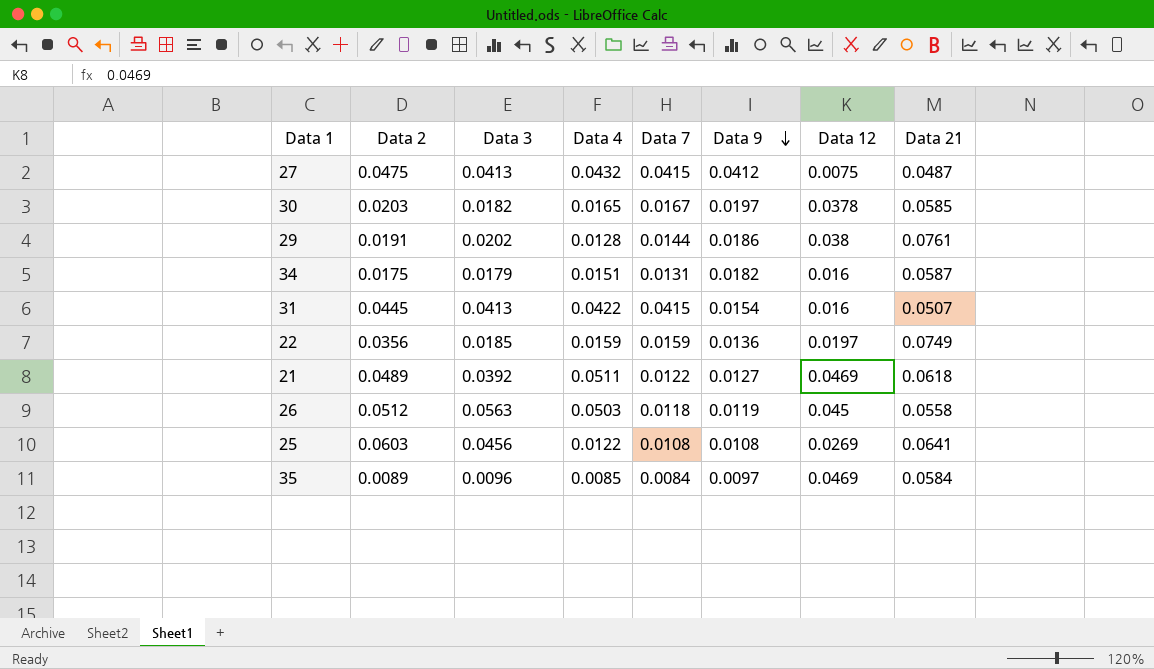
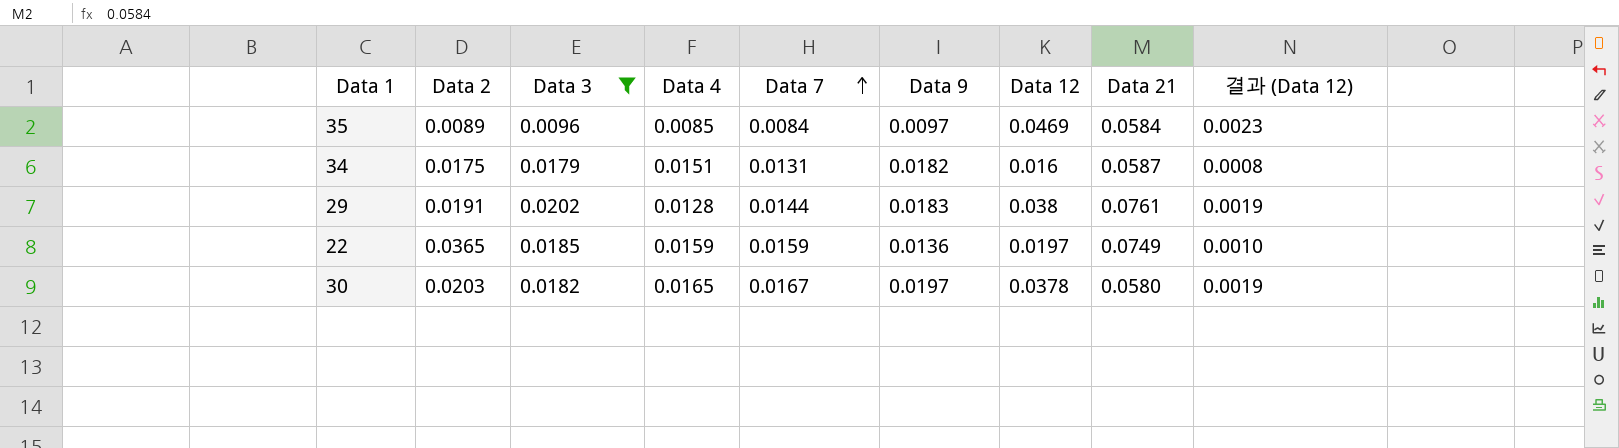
filter: none -> Data 3 <= 0.0202
row order: Data 9 descending -> Data 7 ascending
column 결과 (Data 12) | formula: none -> [Data 12] * 0.05
29 | Data 9: 0.0186 -> 0.0183
22 | Data 2: 0.0356 -> 0.0365
30 | Data 21: 0.0585 -> 0.0580

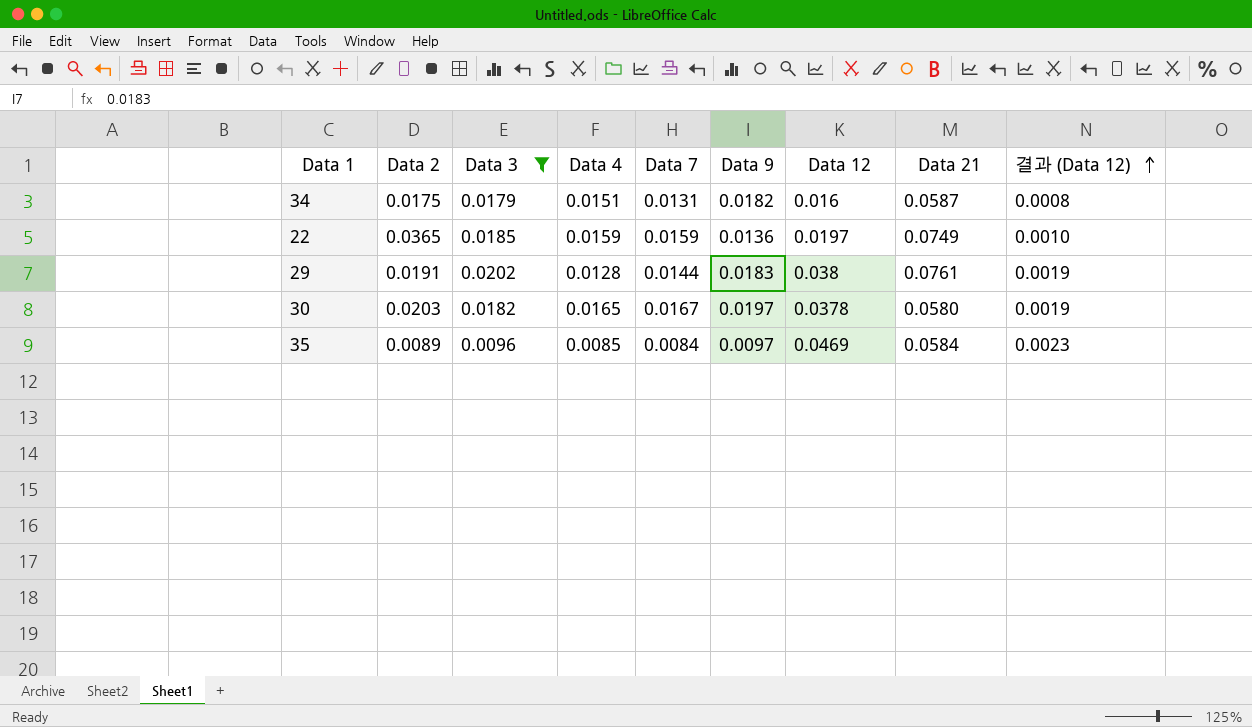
row order: Data 7 ascending -> 결과 (Data 12) ascending

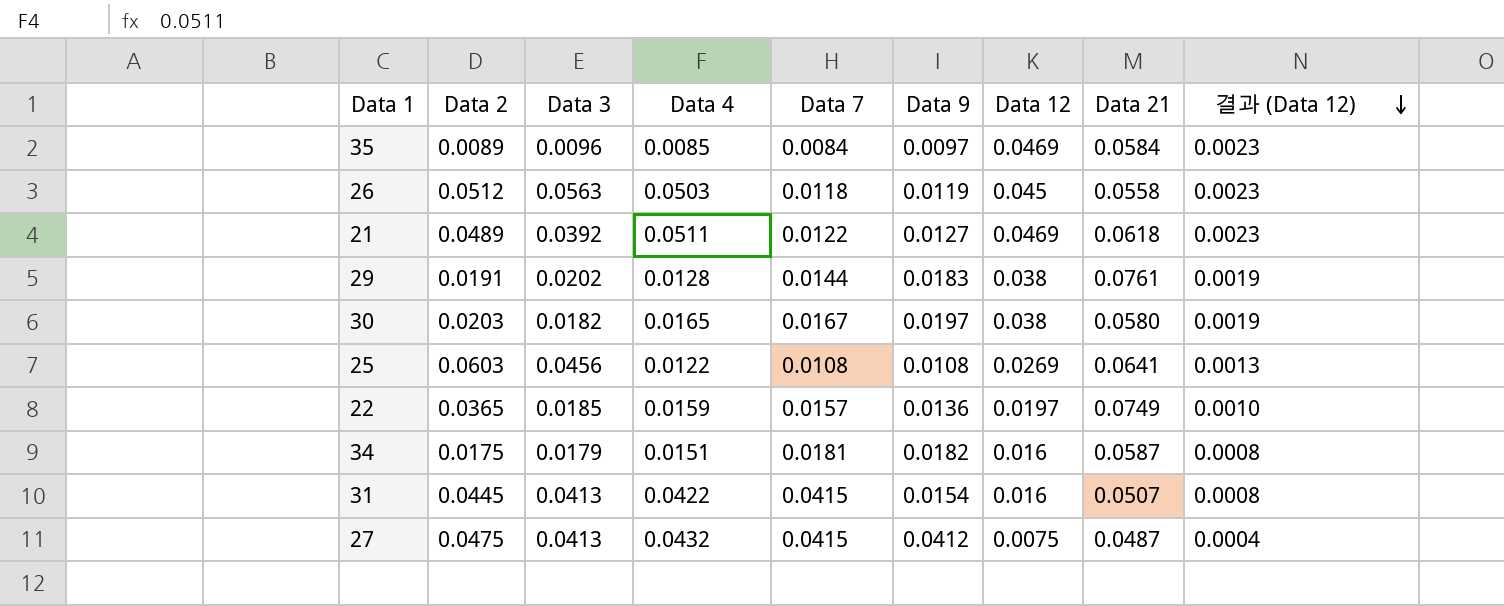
filter: Data 3 <= 0.0202 -> none
row order: 결과 (Data 12) ascending -> 결과 (Data 12) descending
30 | Data 12: 0.0378 -> 0.038
22 | Data 7: 0.0159 -> 0.0157
34 | Data 7: 0.0131 -> 0.0181

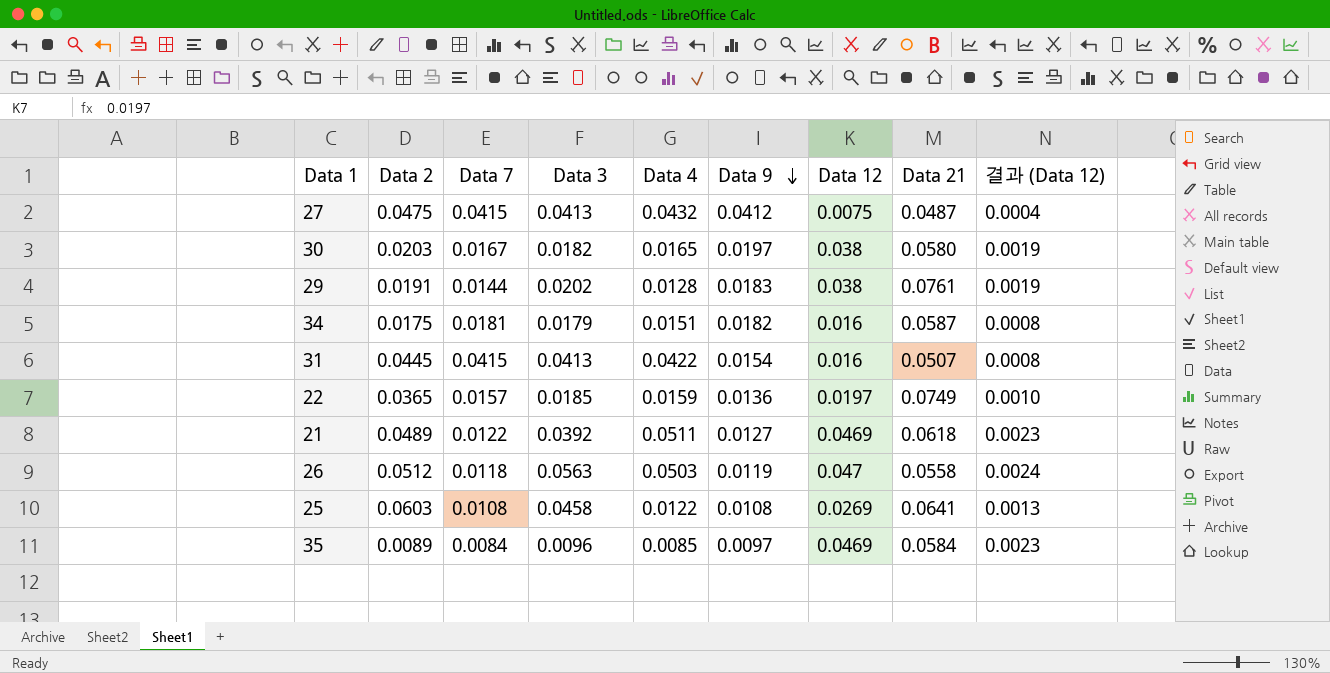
row order: 결과 (Data 12) descending -> Data 9 descending
column Data 7 | position: 5 -> 3
26 | Data 12: 0.045 -> 0.047
26 | 결과 (Data 12): 0.0023 -> 0.0024
25 | Data 3: 0.0456 -> 0.0458

